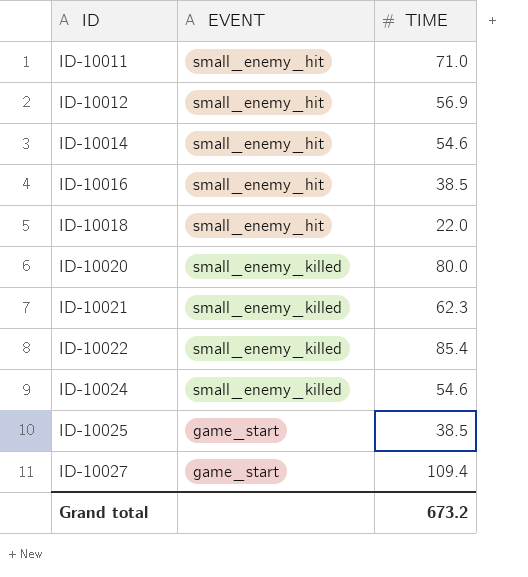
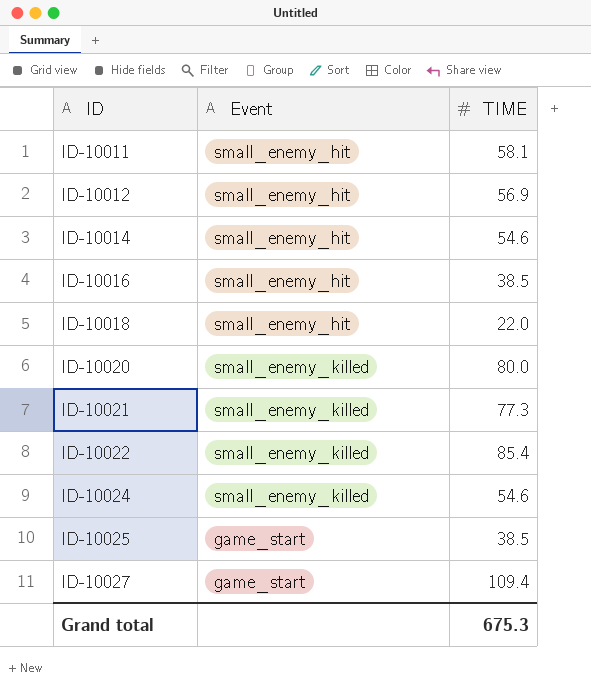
column name: EVENT -> Event
ID-10011 | TIME: 71.0 -> 58.1
ID-10021 | TIME: 62.3 -> 77.3
Grand total | TIME: 673.2 -> 675.3

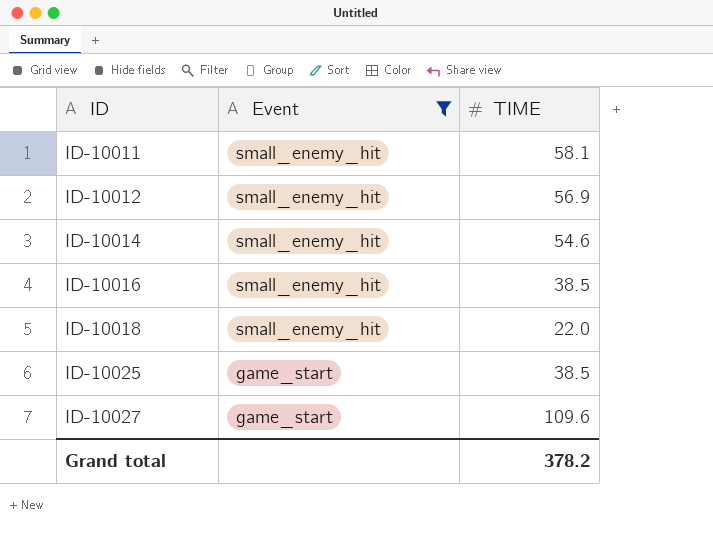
filter: none -> Event != small_enemy_killed
ID-10027 | TIME: 109.4 -> 109.6
Grand total | TIME: 675.3 -> 378.2

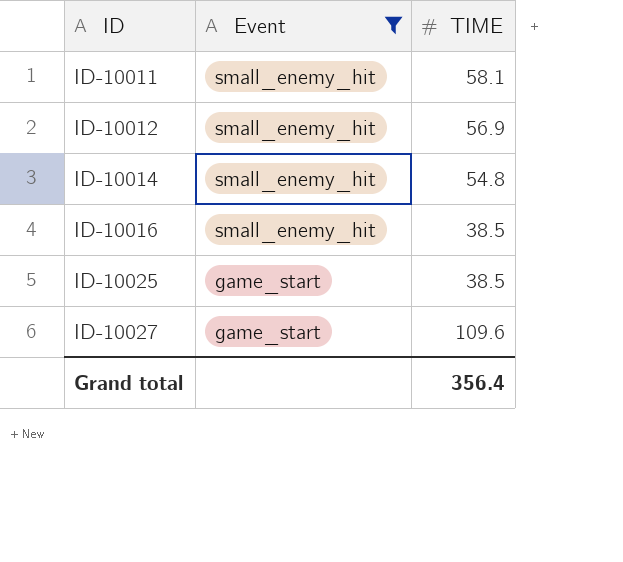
row ID-10018: small_enemy_hit | 22.0 -> none
ID-10014 | TIME: 54.6 -> 54.8
Grand total | TIME: 378.2 -> 356.4

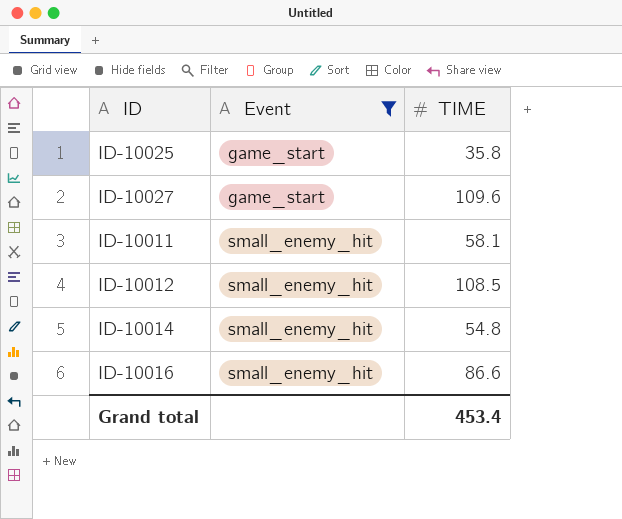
row order: ID ascending -> Event ascending
ID-10025 | TIME: 38.5 -> 35.8
ID-10012 | TIME: 56.9 -> 108.5
ID-10016 | TIME: 38.5 -> 86.6
Grand total | TIME: 356.4 -> 453.4

